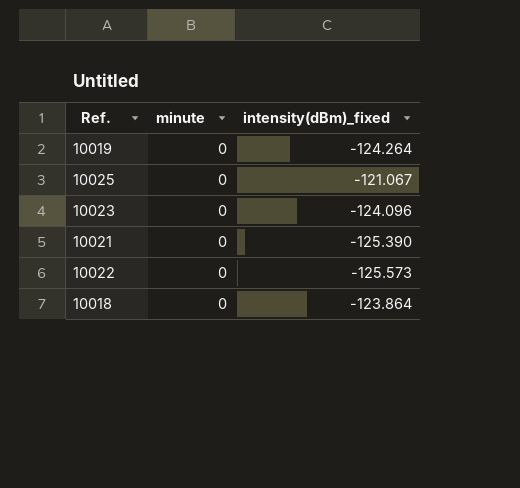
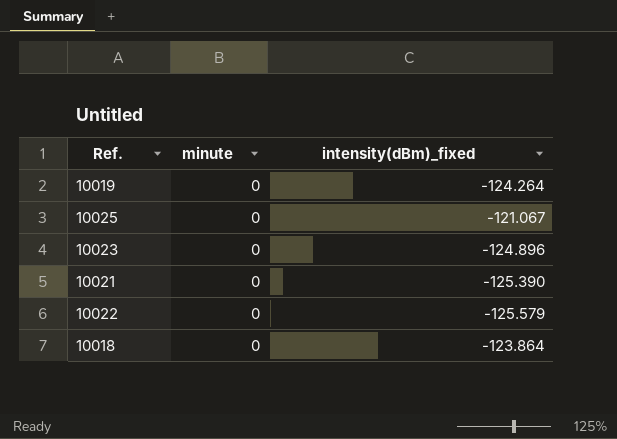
10023 | intensity(dBm)_fixed: -124.096 -> -124.896
10022 | intensity(dBm)_fixed: -125.573 -> -125.579

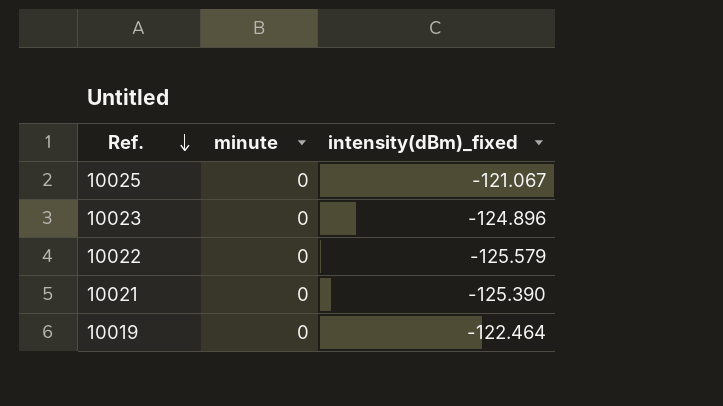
row order: none -> Ref. descending
row 10018: 0 | -123.864 -> none
10019 | intensity(dBm)_fixed: -124.264 -> -122.464

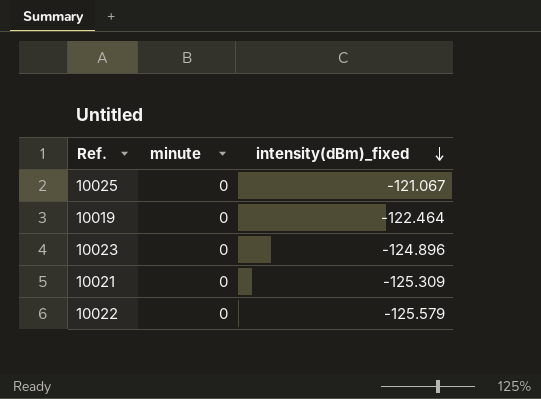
row order: Ref. descending -> intensity(dBm)_fixed descending
10021 | intensity(dBm)_fixed: -125.390 -> -125.309

